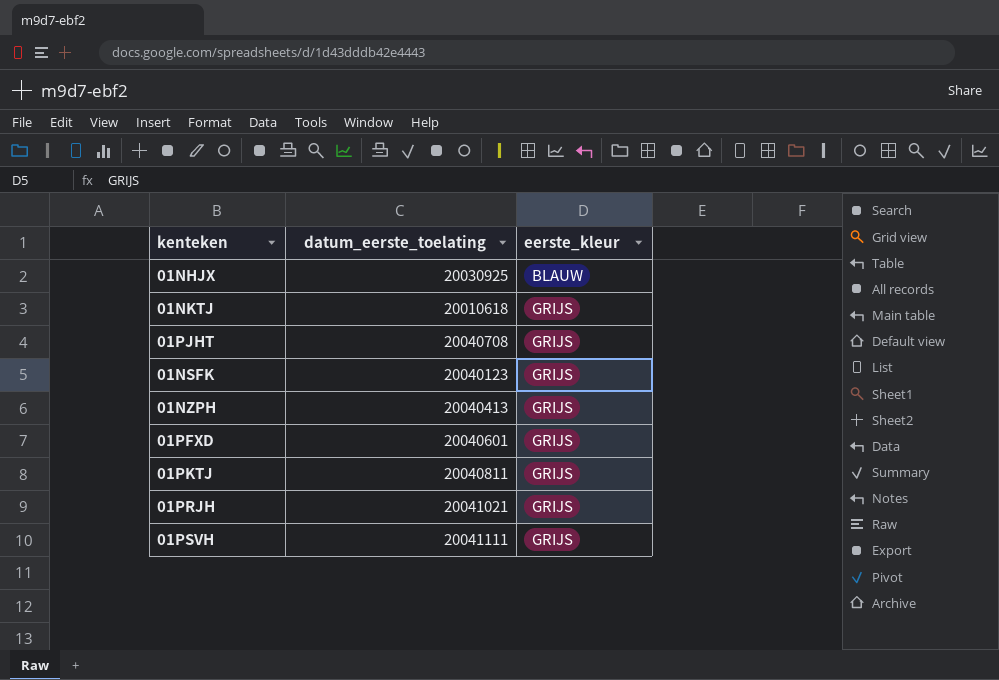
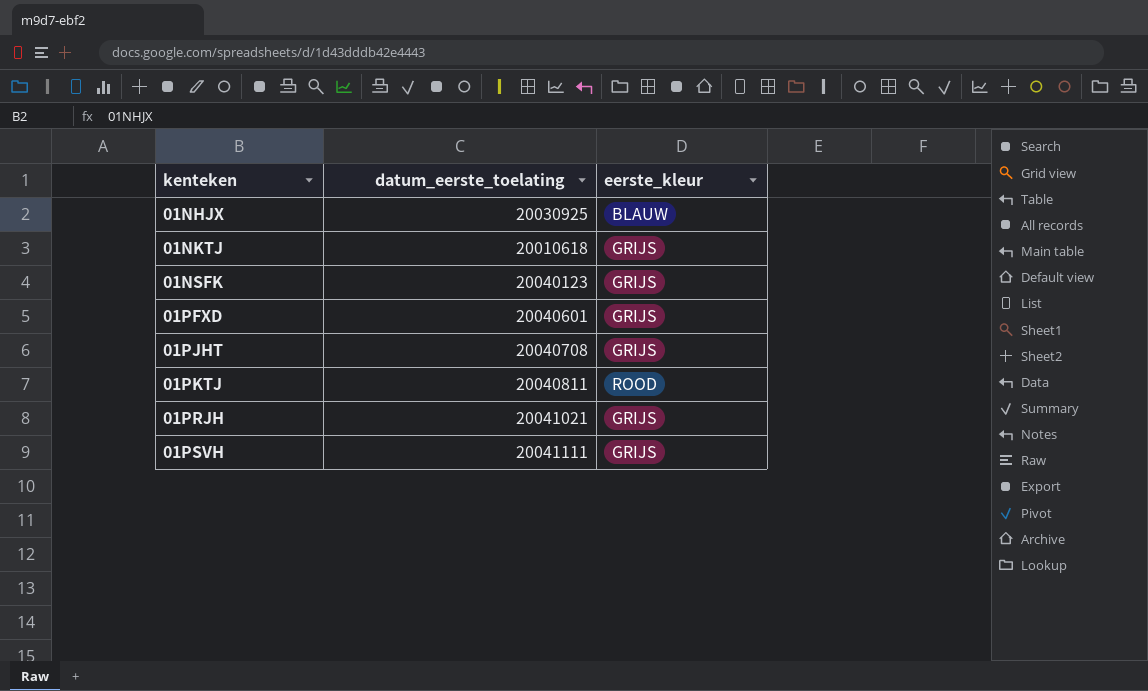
row order: eerste_kleur ascending -> kenteken ascending
row 01NZPH: 20040413 | GRIJS -> none
01PKTJ | eerste_kleur: GRIJS -> ROOD

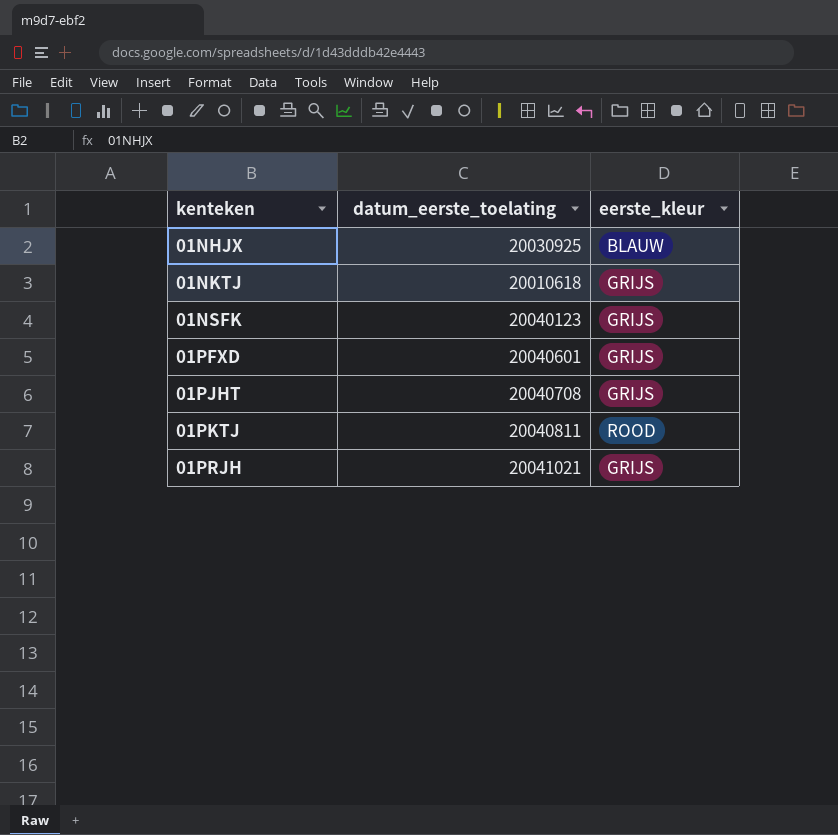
row 01PSVH: 20041111 | GRIJS -> none

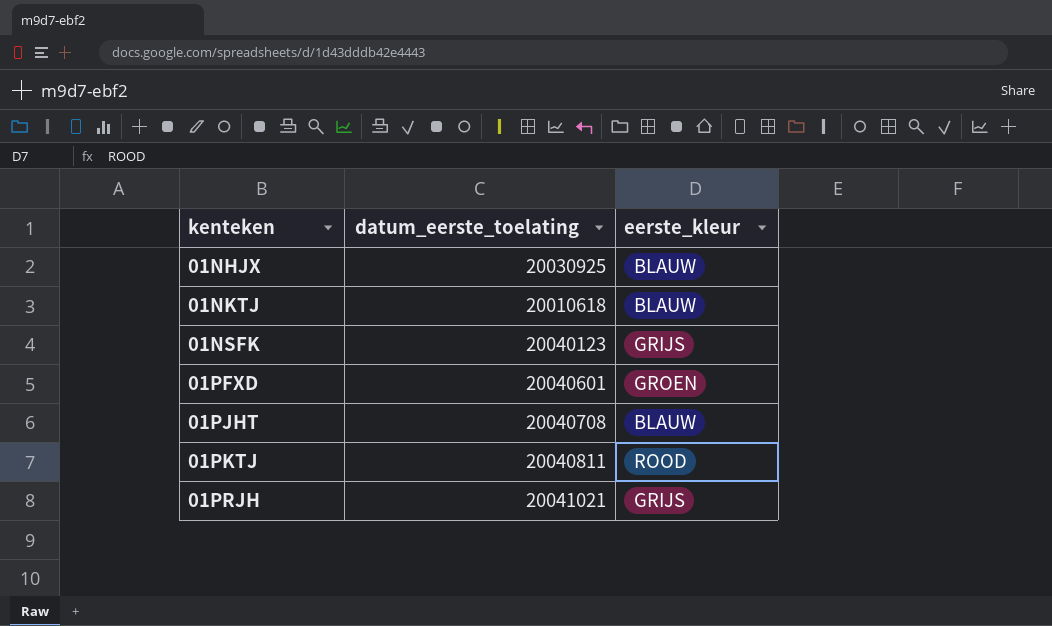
01NKTJ | eerste_kleur: GRIJS -> BLAUW
01PFXD | eerste_kleur: GRIJS -> GROEN
01PJHT | eerste_kleur: GRIJS -> BLAUW

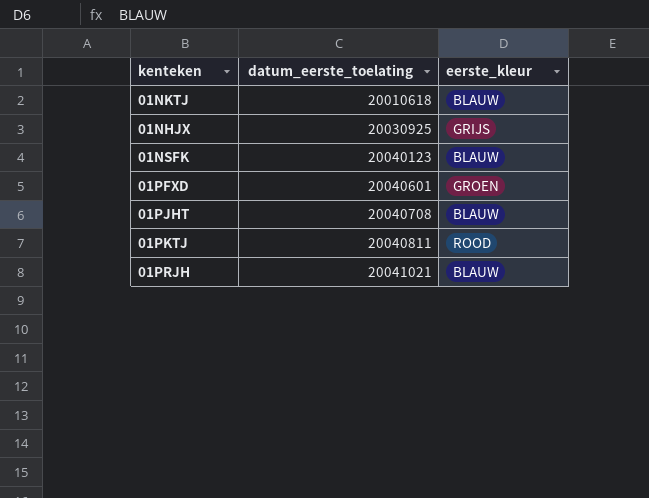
row order: kenteken ascending -> datum_eerste_toelating ascending
01NHJX | eerste_kleur: BLAUW -> GRIJS
01NSFK | eerste_kleur: GRIJS -> BLAUW
01PRJH | eerste_kleur: GRIJS -> BLAUW

